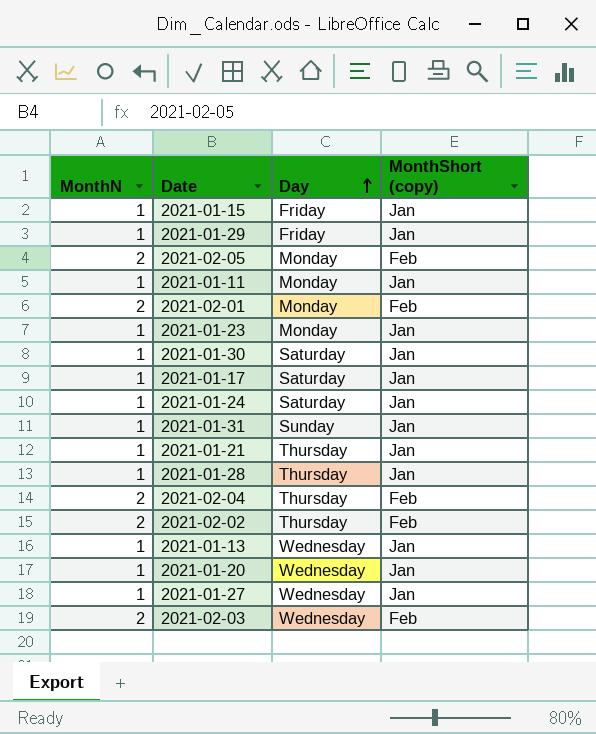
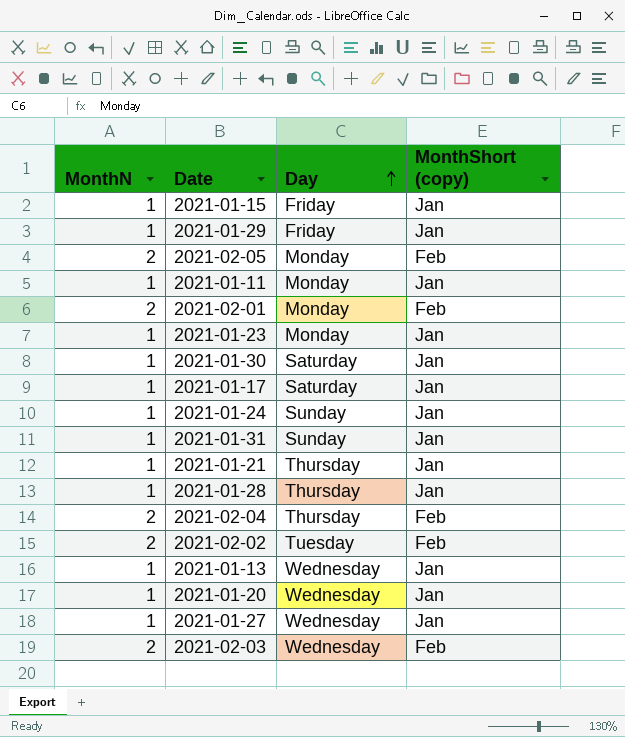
2021-01-24 | Day: Saturday -> Sunday
2021-02-02 | Day: Thursday -> Tuesday

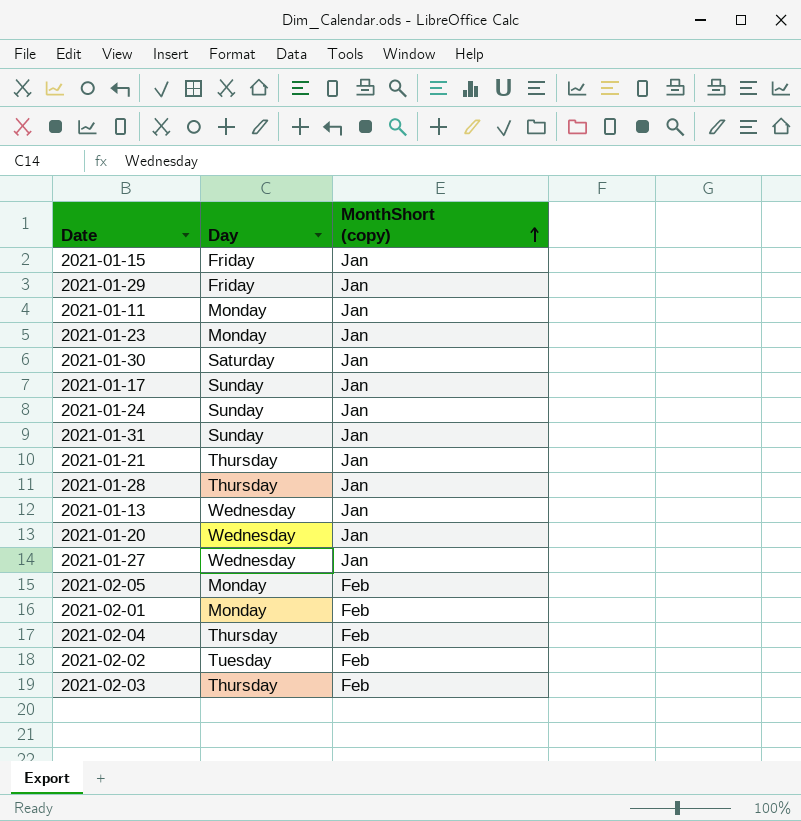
row order: Day ascending -> MonthShort (copy) ascending
column MonthN | position: 1 -> none
2021-01-17 | Day: Saturday -> Sunday
2021-02-03 | Day: Wednesday -> Thursday

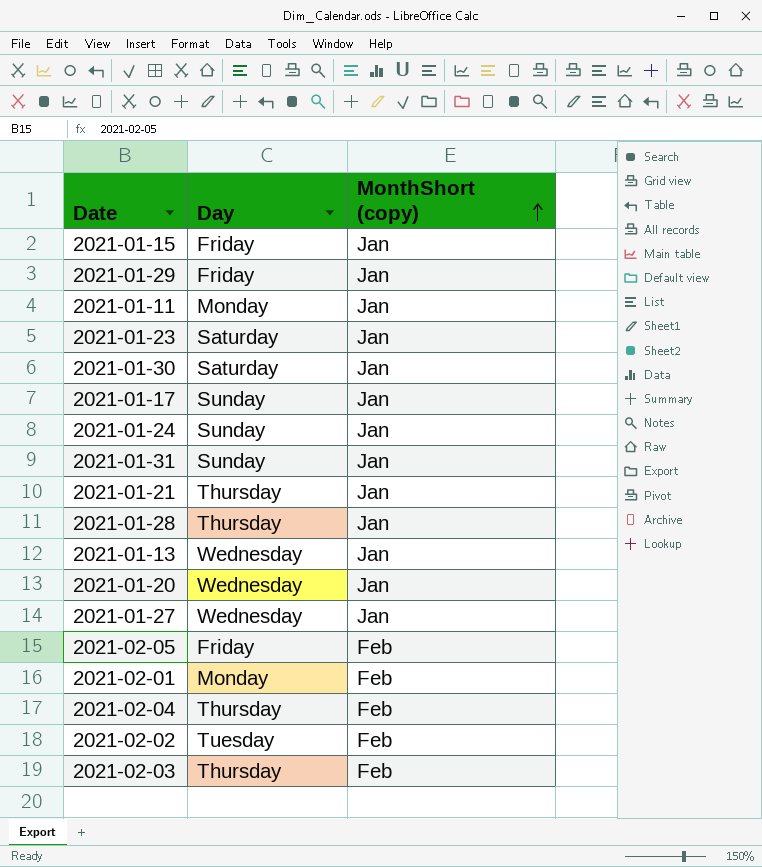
2021-01-23 | Day: Monday -> Saturday
2021-02-05 | Day: Monday -> Friday

